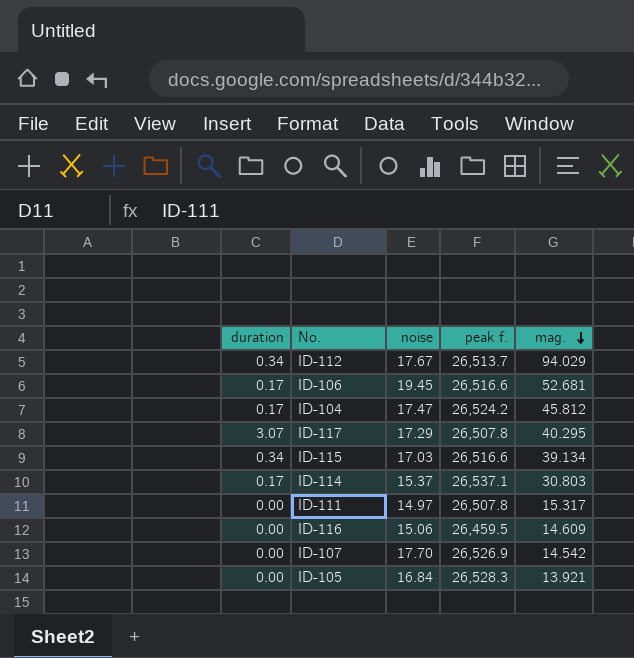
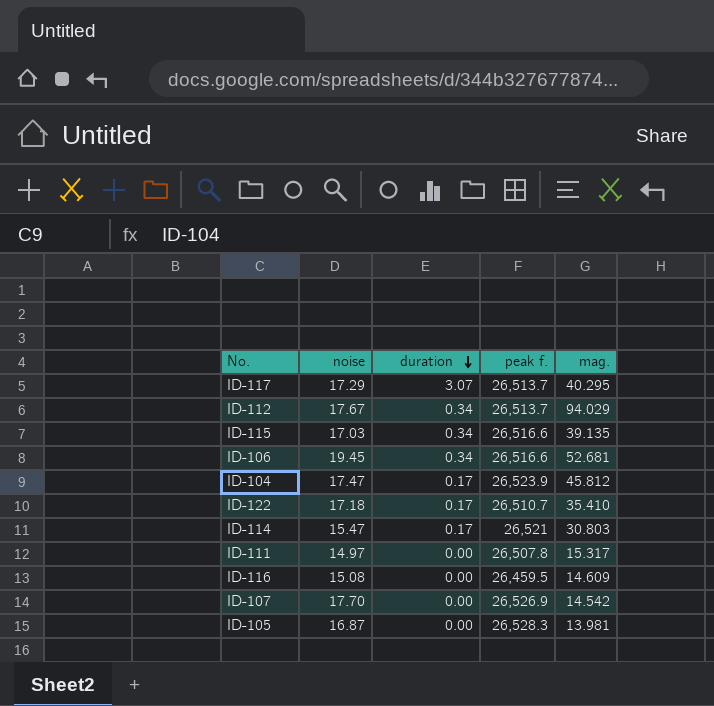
row order: mag. descending -> duration descending
column duration | position: 1 -> 3
ID-117 | peak f.: 26,507.8 -> 26,513.7
ID-115 | mag.: 39.134 -> 39.135
ID-106 | duration: 0.17 -> 0.34
ID-104 | peak f.: 26,524.2 -> 26,523.9
row ID-122: none -> 17.18 | 0.17 | 26,510.7 | 35.410
ID-114 | noise: 15.37 -> 15.47
ID-114 | peak f.: 26,537.1 -> 26,521
ID-116 | noise: 15.06 -> 15.08
ID-105 | noise: 16.84 -> 16.87
ID-105 | mag.: 13.921 -> 13.981

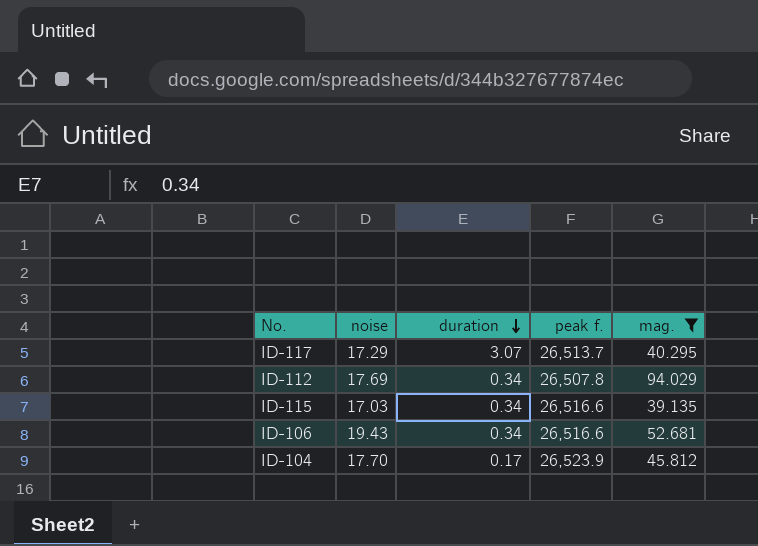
filter: none -> mag. >= 39.135
ID-112 | noise: 17.67 -> 17.69
ID-112 | peak f.: 26,513.7 -> 26,507.8
ID-106 | noise: 19.45 -> 19.43
ID-104 | noise: 17.47 -> 17.70

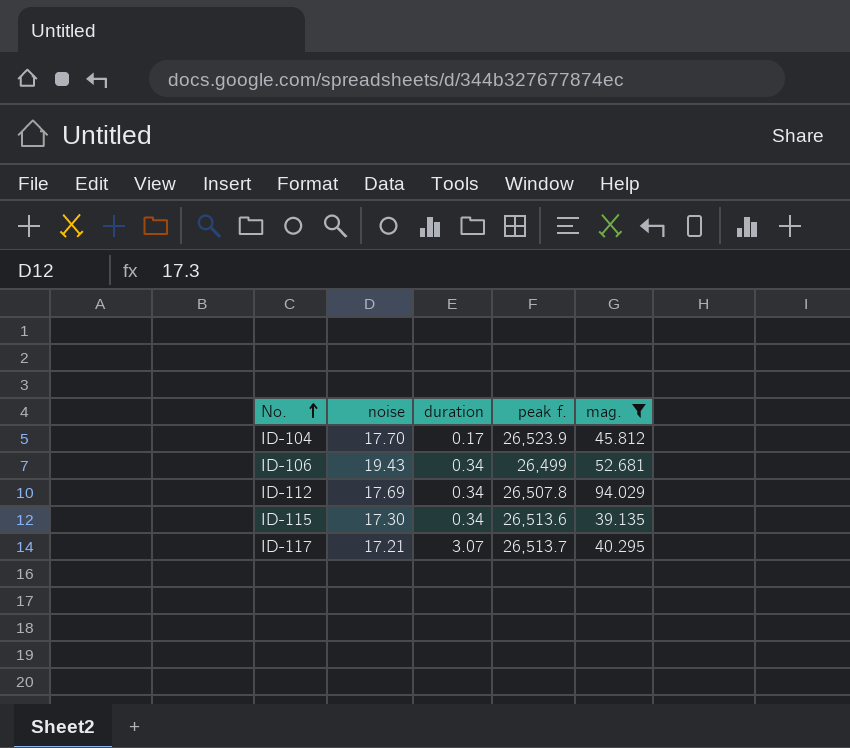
row order: duration descending -> No. ascending
ID-106 | peak f.: 26,516.6 -> 26,499
ID-115 | noise: 17.03 -> 17.30
ID-115 | peak f.: 26,516.6 -> 26,513.6
ID-117 | noise: 17.29 -> 17.21

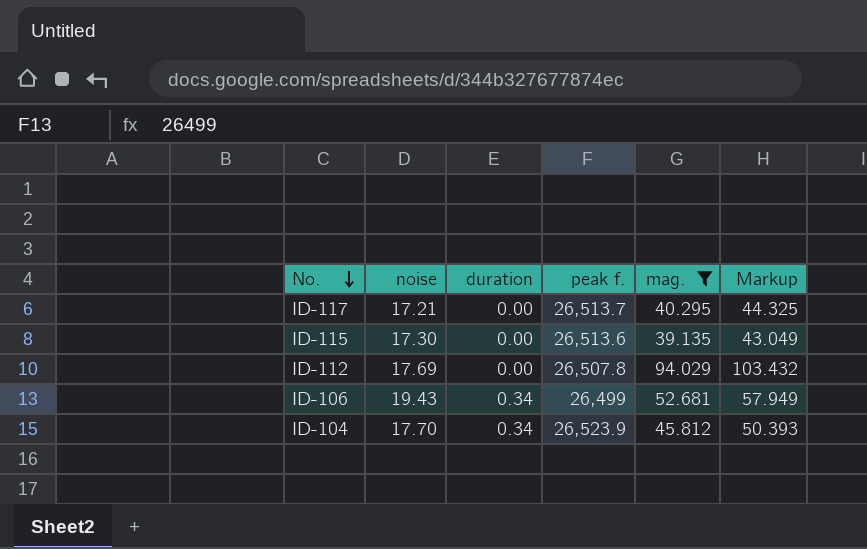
row order: No. ascending -> No. descending
column Markup | formula: none -> [mag.] * 1.1
ID-117 | duration: 3.07 -> 0.00
ID-115 | duration: 0.34 -> 0.00
ID-112 | duration: 0.34 -> 0.00
ID-104 | duration: 0.17 -> 0.34

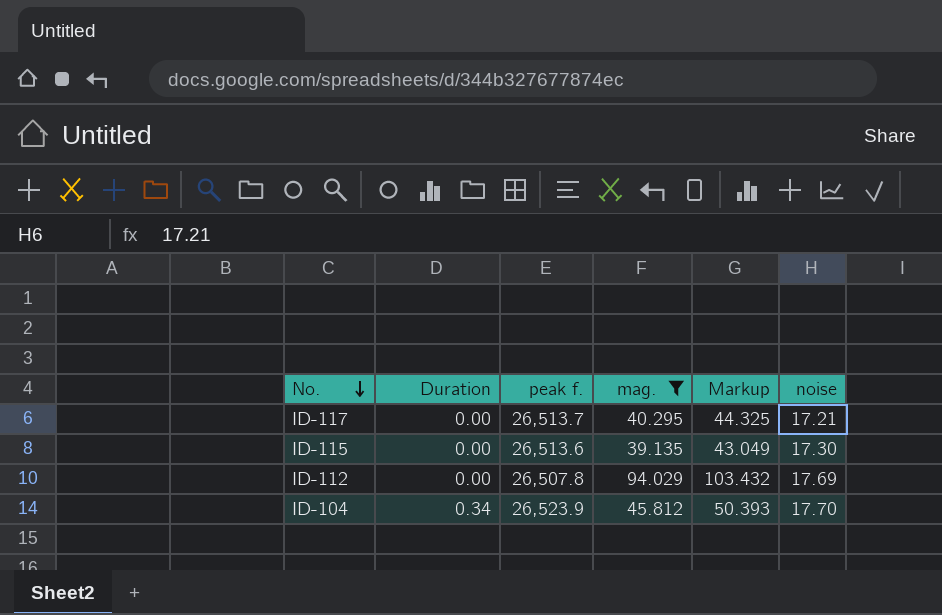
column name: duration -> Duration
column noise | position: 2 -> 6
row ID-106: 19.43 | 0.34 | 26,499 | 52.681 | 57.949 -> none

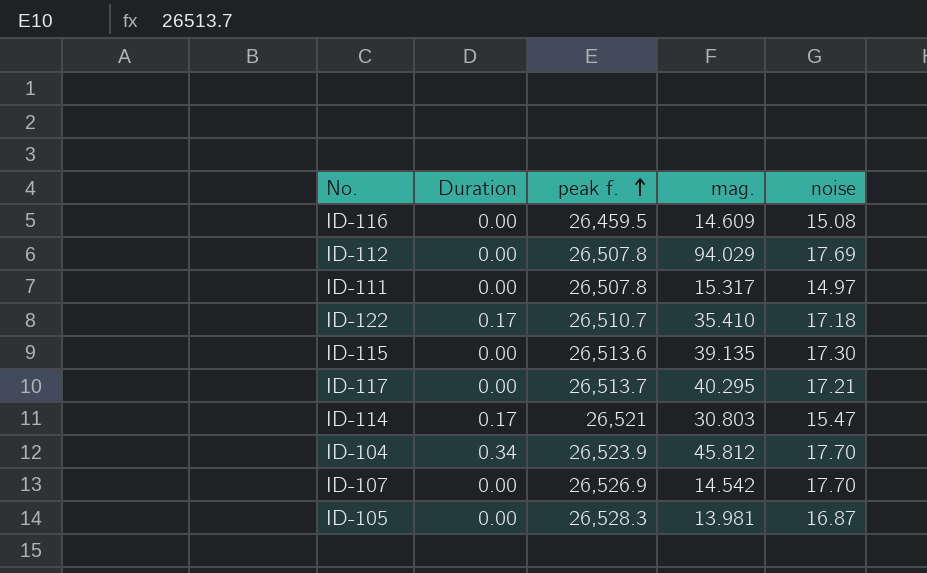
filter: mag. >= 39.135 -> none
row order: No. descending -> peak f. ascending
column Markup | formula: [mag.] * 1.1 -> none

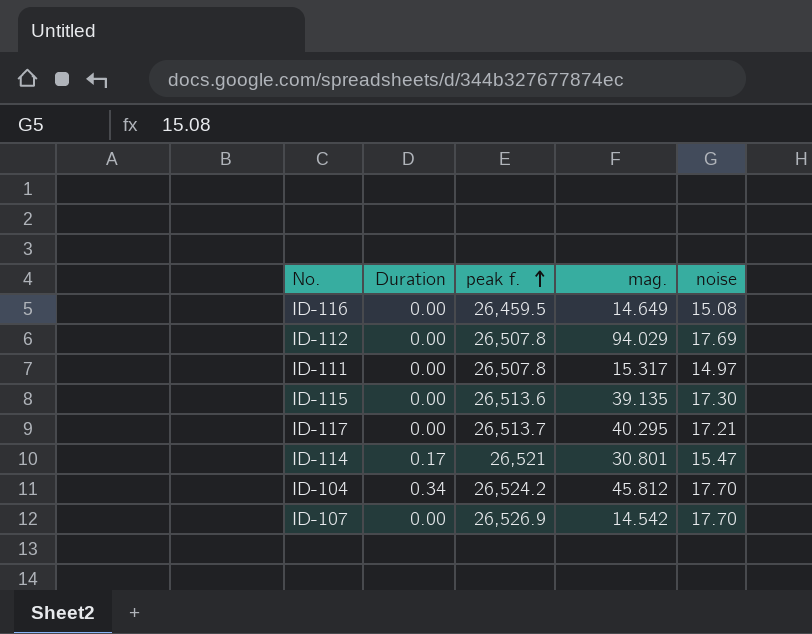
row ID-122: 0.17 | 26,510.7 | 35.410 | 17.18 -> none
row ID-105: 0.00 | 26,528.3 | 13.981 | 16.87 -> none
ID-116 | mag.: 14.609 -> 14.649
ID-114 | mag.: 30.803 -> 30.801
ID-104 | peak f.: 26,523.9 -> 26,524.2

